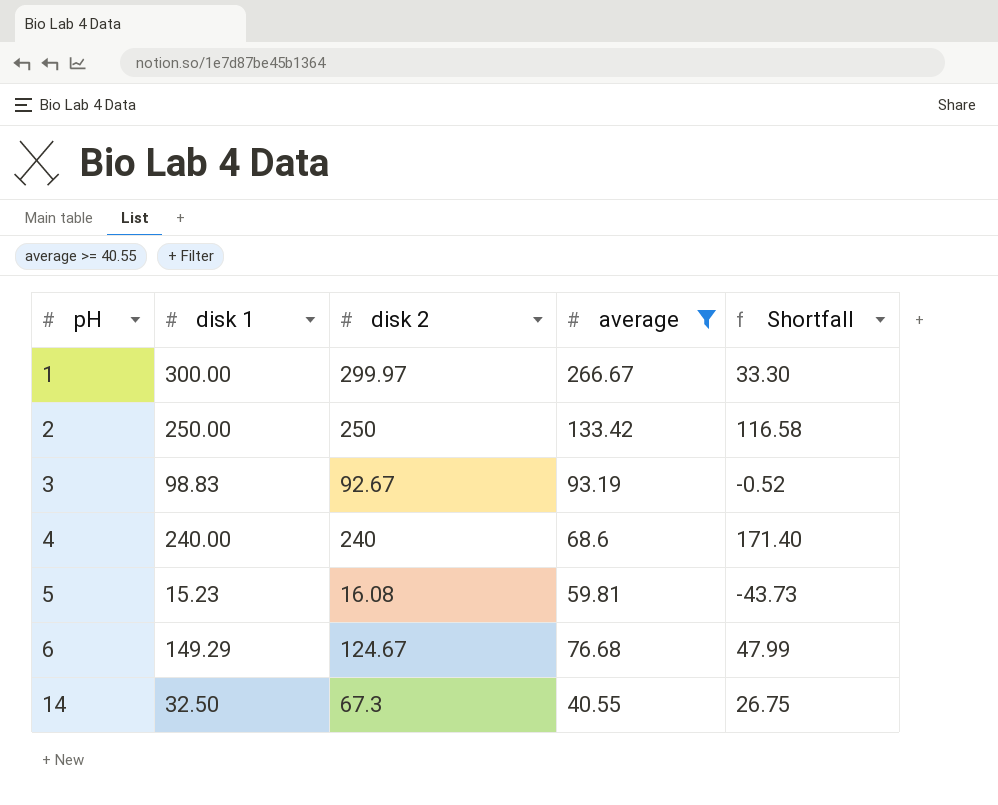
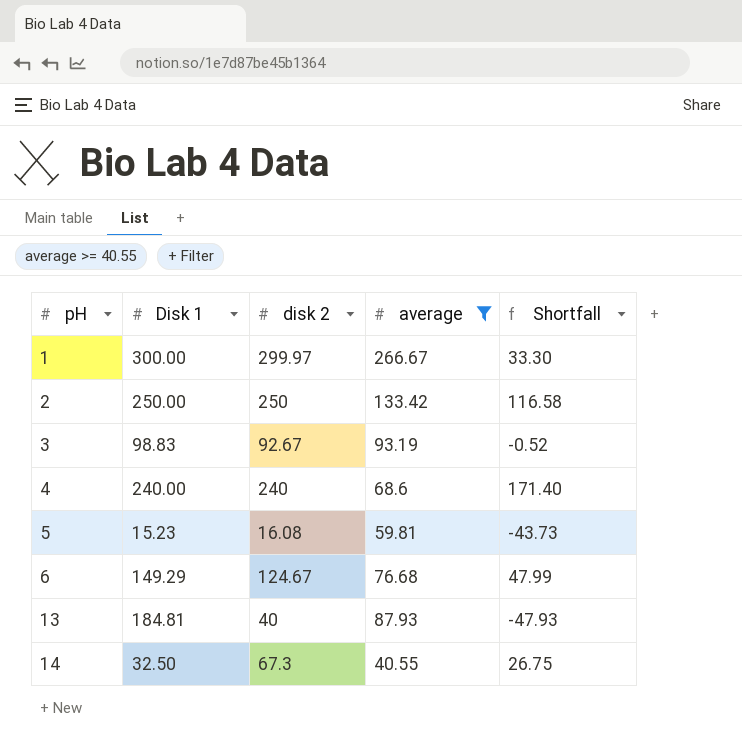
column name: disk 1 -> Disk 1
row 13: none -> 184.81 | 40 | 87.93 | -47.93

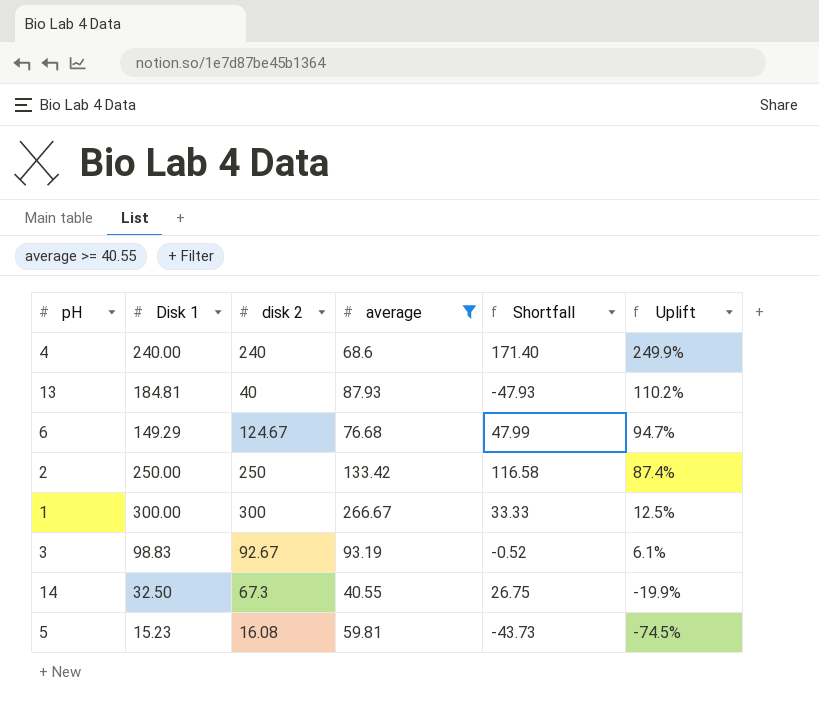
row order: pH ascending -> Uplift descending
column Uplift | formula: none -> ([Disk 1] - [average]) / [average]
1 | disk 2: 299.97 -> 300
1 | Shortfall: 33.30 -> 33.33

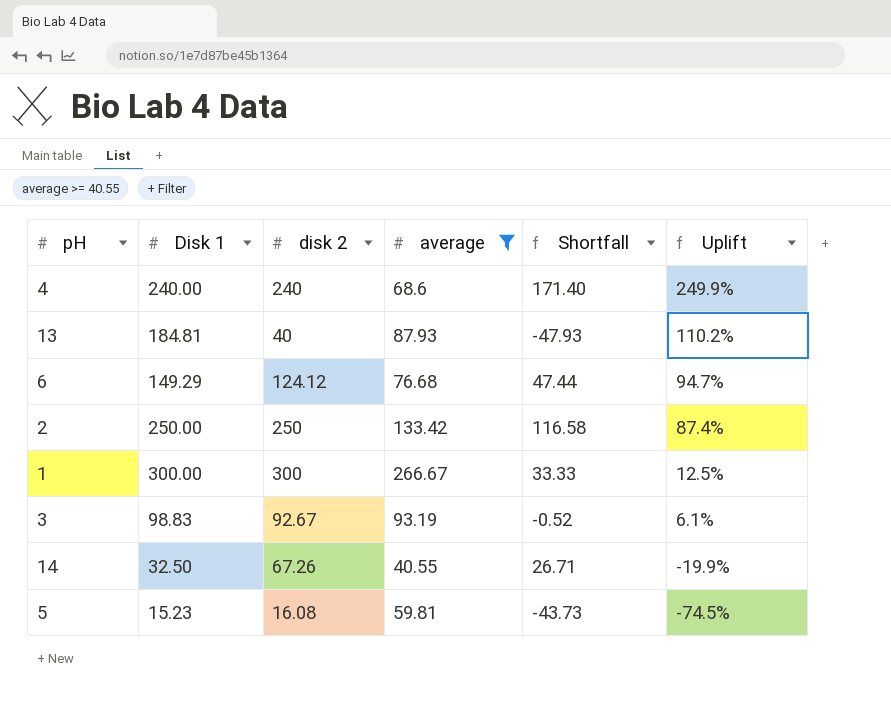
6 | disk 2: 124.67 -> 124.12
6 | Shortfall: 47.99 -> 47.44
14 | disk 2: 67.3 -> 67.26
14 | Shortfall: 26.75 -> 26.71

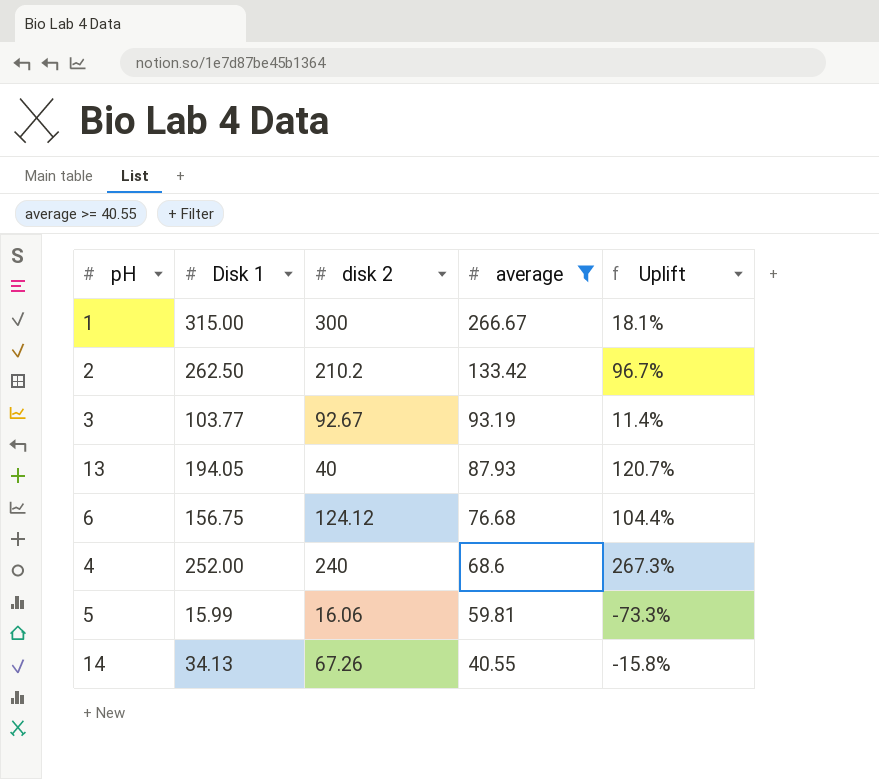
row order: Uplift descending -> average descending
column Shortfall | formula: [disk 2] - [average] -> none
1 | Disk 1: 300.00 -> 315.00
1 | Uplift: 12.5% -> 18.1%
2 | Disk 1: 250.00 -> 262.50
2 | disk 2: 250 -> 210.2
2 | Uplift: 87.4% -> 96.7%
3 | Disk 1: 98.83 -> 103.77
3 | Uplift: 6.1% -> 11.4%
13 | Disk 1: 184.81 -> 194.05
13 | Uplift: 110.2% -> 120.7%
6 | Disk 1: 149.29 -> 156.75
6 | Uplift: 94.7% -> 104.4%
4 | Disk 1: 240.00 -> 252.00
4 | Uplift: 249.9% -> 267.3%
5 | Disk 1: 15.23 -> 15.99
5 | disk 2: 16.08 -> 16.06
5 | Uplift: -74.5% -> -73.3%
14 | Disk 1: 32.50 -> 34.13
14 | Uplift: -19.9% -> -15.8%

